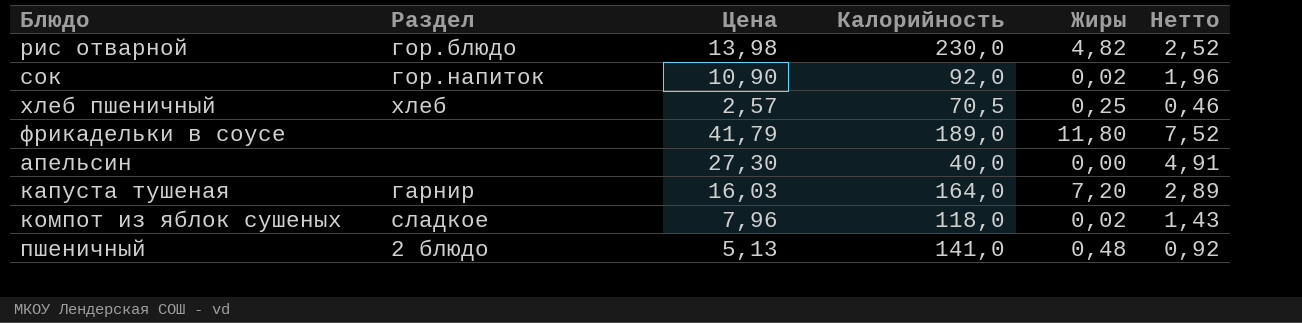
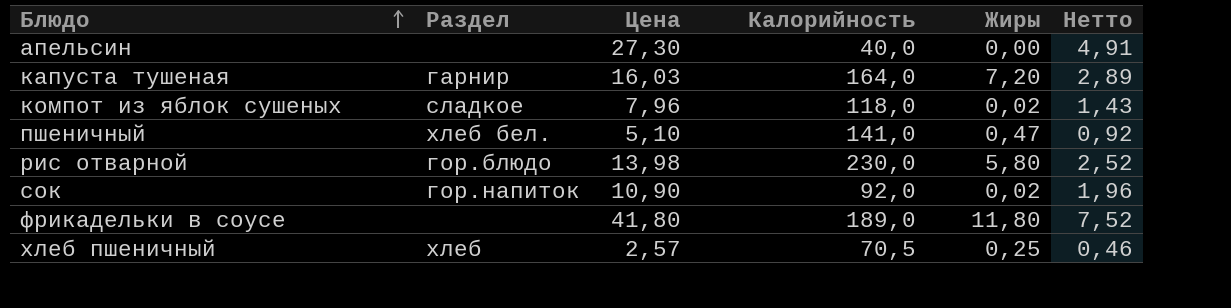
row order: none -> Блюдо ascending
пшеничный | Раздел: 2 блюдо -> хлеб бел.
пшеничный | Цена: 5,13 -> 5,10
пшеничный | Жиры: 0,48 -> 0,47
рис отварной | Жиры: 4,82 -> 5,80
фрикадельки в соусе | Цена: 41,79 -> 41,80

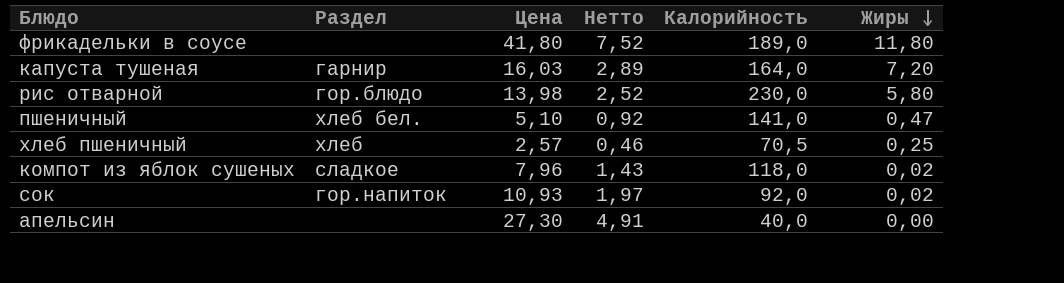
row order: Блюдо ascending -> Жиры descending
column Нетто | position: 6 -> 4
сок | Цена: 10,90 -> 10,93
сок | Нетто: 1,96 -> 1,97

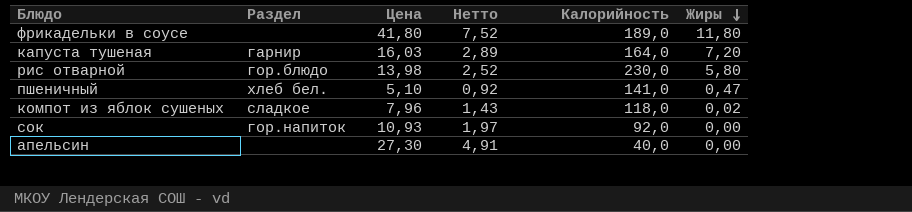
row хлеб пшеничный: хлеб | 2,57 | 0,46 | 70,5 | 0,25 -> none
сок | Жиры: 0,02 -> 0,00

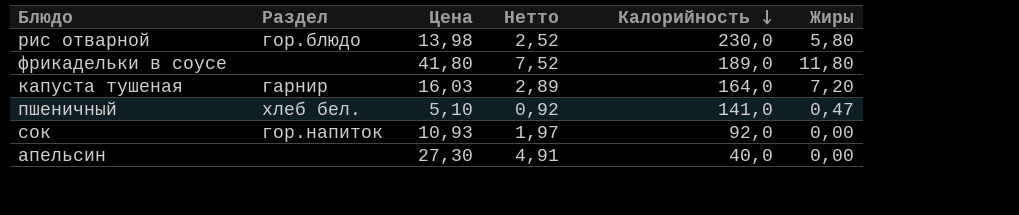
row order: Жиры descending -> Калорийность descending
row компот из яблок сушеных: сладкое | 7,96 | 1,43 | 118,0 | 0,02 -> none

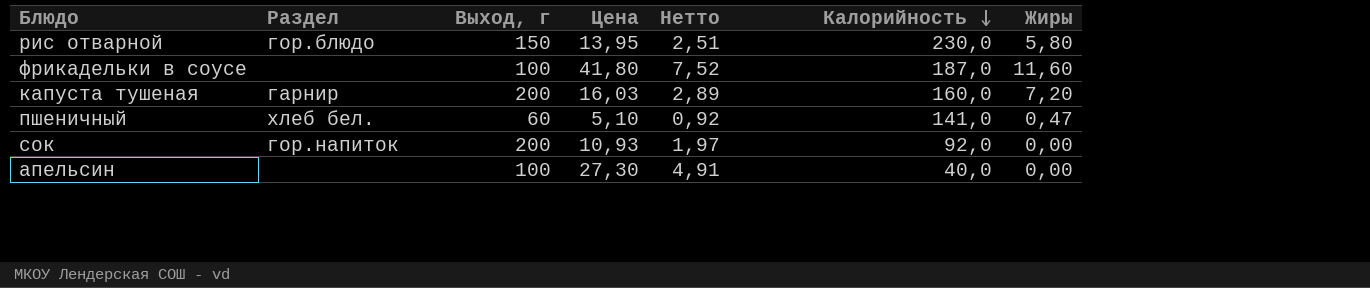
column Выход, г | position: none -> 3
рис отварной | Цена: 13,98 -> 13,95
рис отварной | Нетто: 2,52 -> 2,51
фрикадельки в соусе | Калорийность: 189,0 -> 187,0
фрикадельки в соусе | Жиры: 11,80 -> 11,60
капуста тушеная | Калорийность: 164,0 -> 160,0

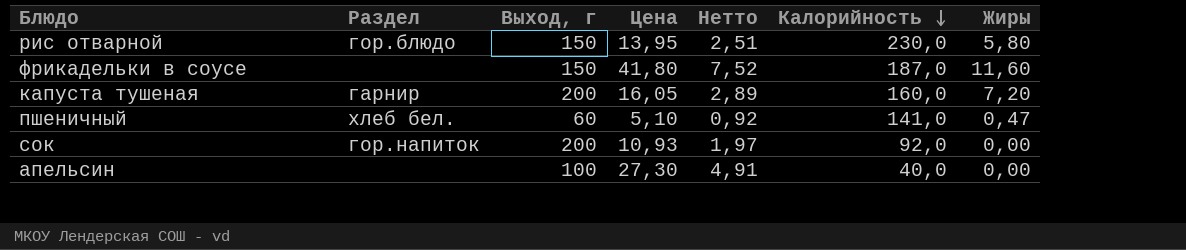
фрикадельки в соусе | Выход, г: 100 -> 150
капуста тушеная | Цена: 16,03 -> 16,05

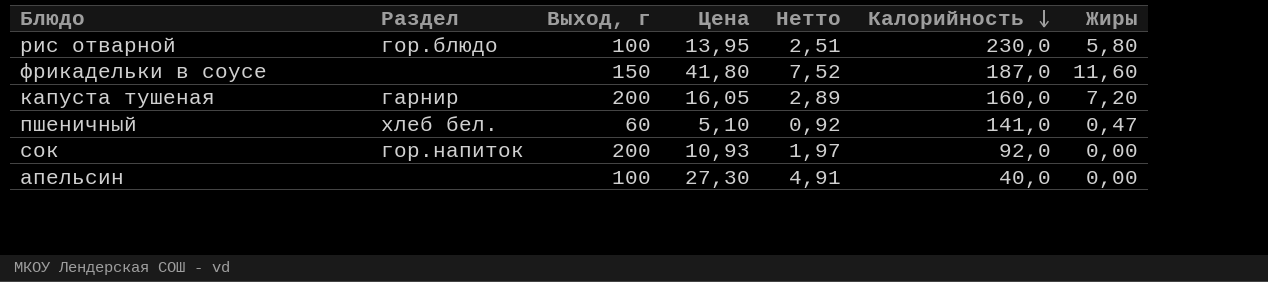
рис отварной | Выход, г: 150 -> 100

